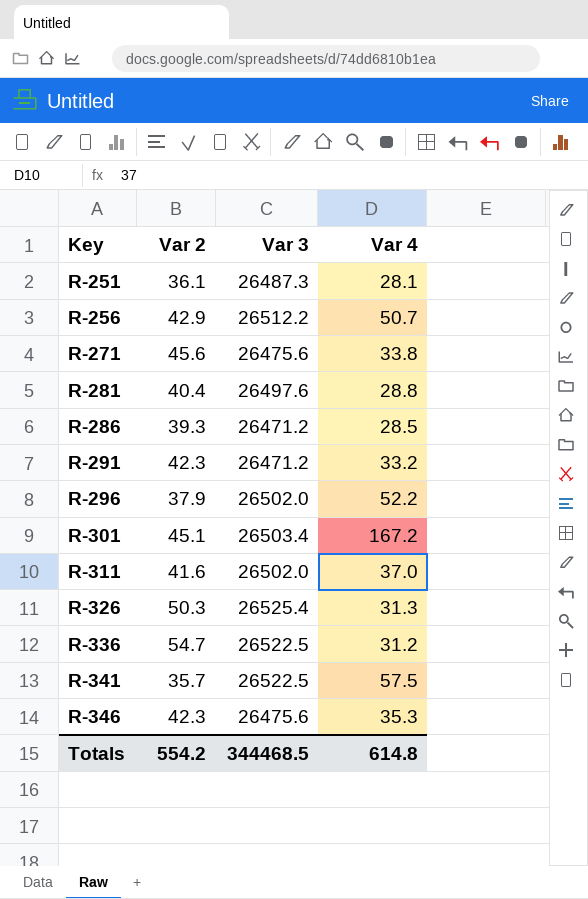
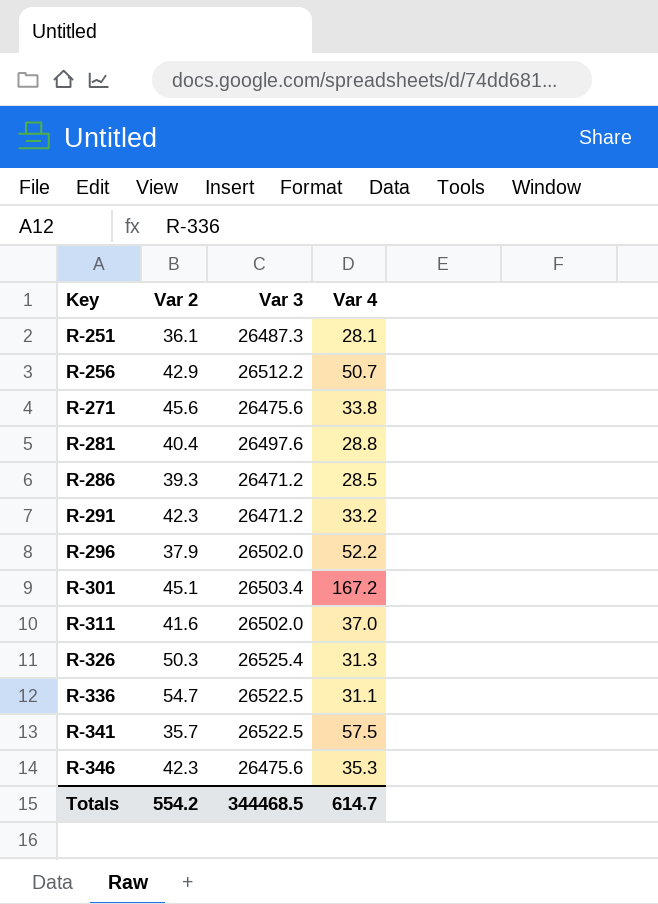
R-336 | Var 4: 31.2 -> 31.1
Totals | Var 4: 614.8 -> 614.7

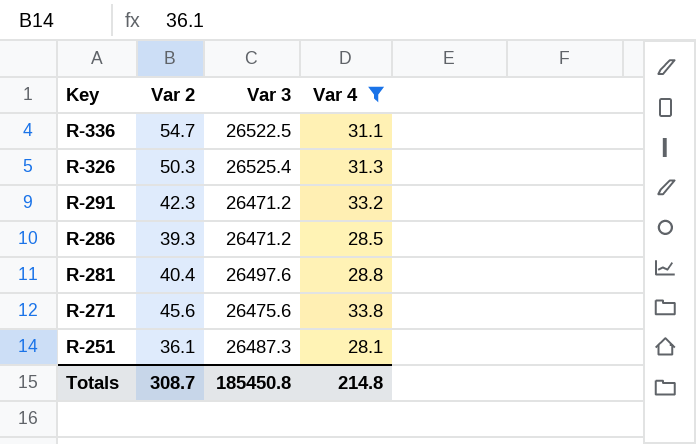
filter: none -> Var 4 <= 33.8
row order: Key ascending -> Key descending
Totals | Var 2: 554.2 -> 308.7
Totals | Var 3: 344468.5 -> 185450.8
Totals | Var 4: 614.7 -> 214.8

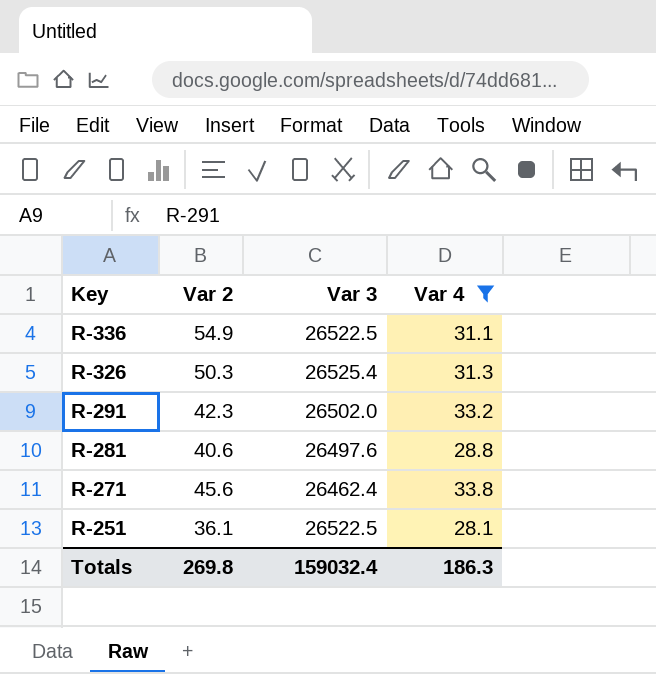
row R-286: 39.3 | 26471.2 | 28.5 -> none
R-336 | Var 2: 54.7 -> 54.9
R-291 | Var 3: 26471.2 -> 26502.0
R-281 | Var 2: 40.4 -> 40.6
R-271 | Var 3: 26475.6 -> 26462.4
R-251 | Var 3: 26487.3 -> 26522.5
Totals | Var 2: 308.7 -> 269.8
Totals | Var 3: 185450.8 -> 159032.4
Totals | Var 4: 214.8 -> 186.3

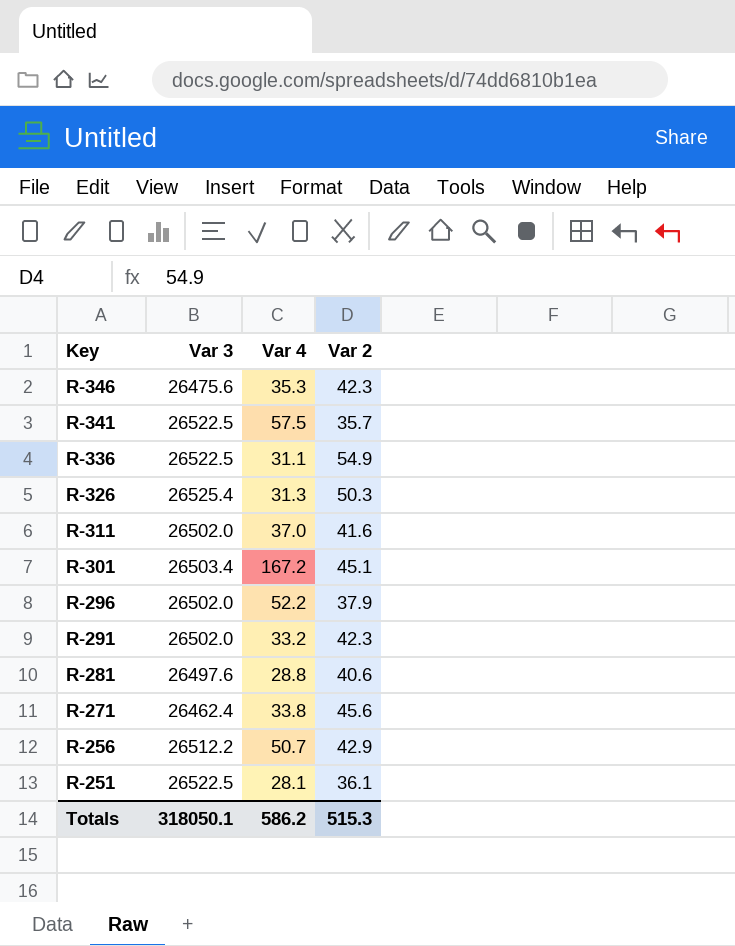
filter: Var 4 <= 33.8 -> none
column Var 2 | position: 2 -> 4
Totals | Var 3: 159032.4 -> 318050.1
Totals | Var 4: 186.3 -> 586.2
Totals | Var 2: 269.8 -> 515.3

